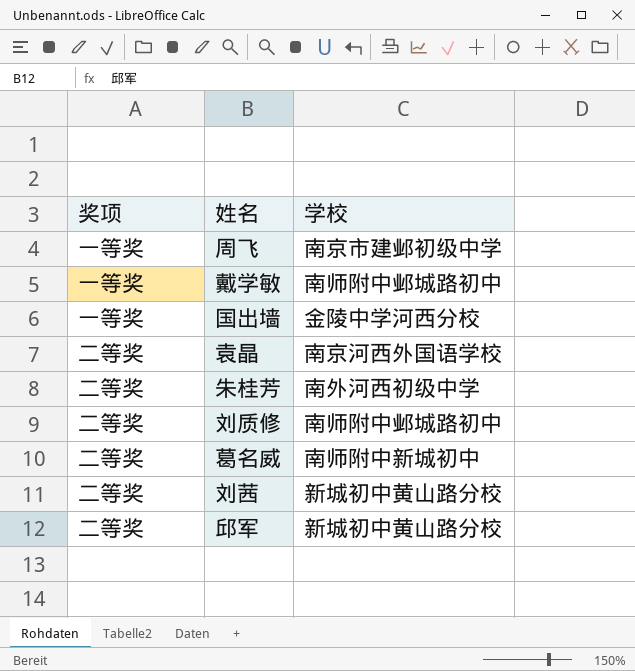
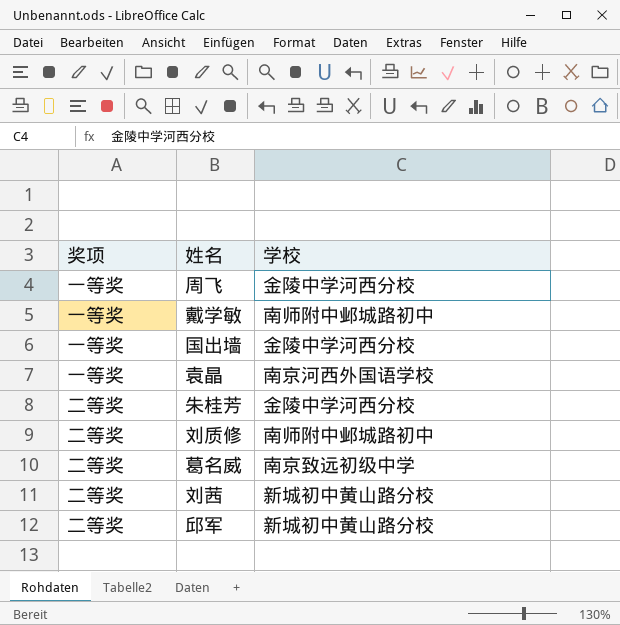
周飞 | 学校: 南京市建邺初级中学 -> 金陵中学河西分校
袁晶 | 奖项: 二等奖 -> 一等奖
朱桂芳 | 学校: 南外河西初级中学 -> 金陵中学河西分校
葛名威 | 学校: 南师附中新城初中 -> 南京致远初级中学

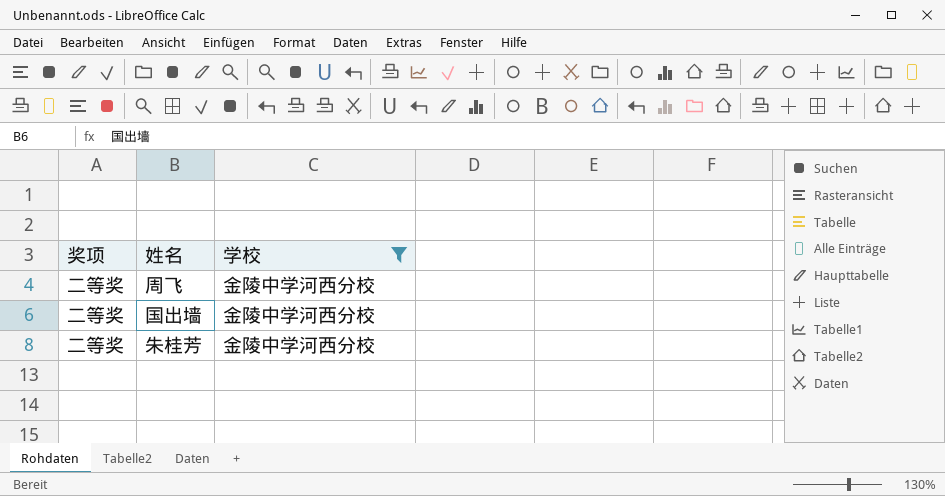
filter: none -> 学校 = 金陵中学河西分校
周飞 | 奖项: 一等奖 -> 二等奖
国出墙 | 奖项: 一等奖 -> 二等奖

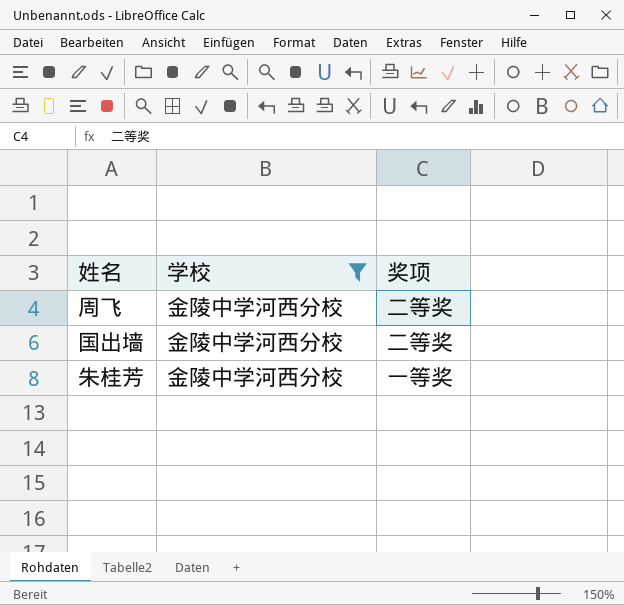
column 奖项 | position: 1 -> 3
朱桂芳 | 奖项: 二等奖 -> 一等奖

